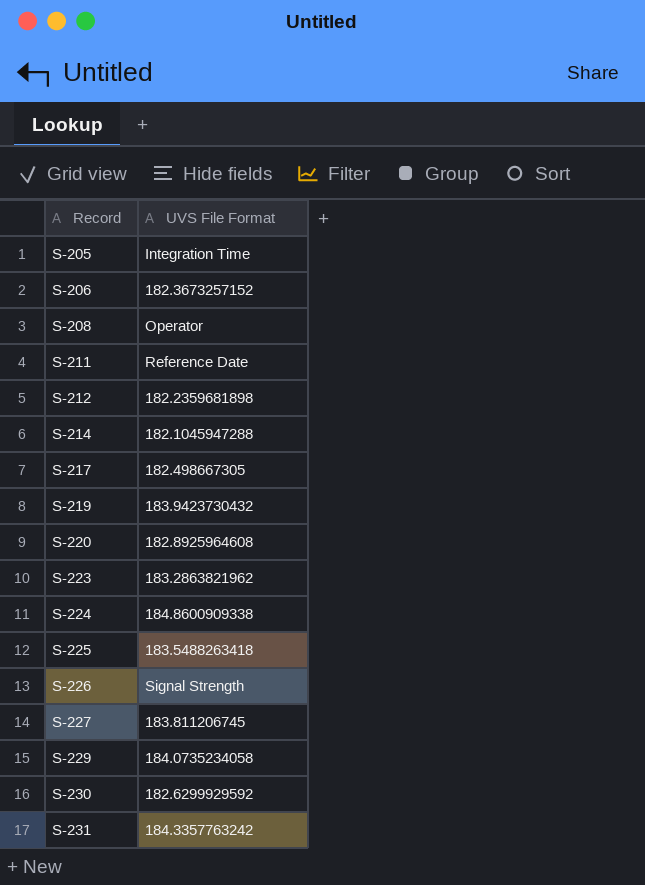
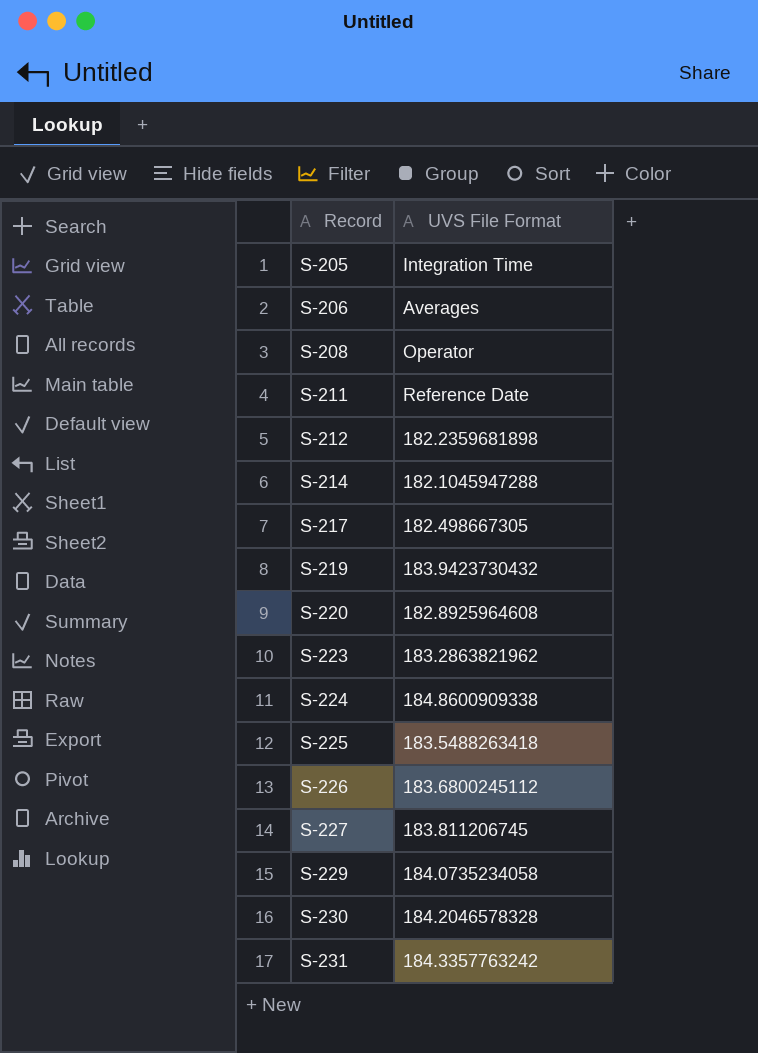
S-206 | UVS File Format: 182.3673257152 -> Averages
S-226 | UVS File Format: Signal Strength -> 183.6800245112
S-230 | UVS File Format: 182.6299929592 -> 184.2046578328

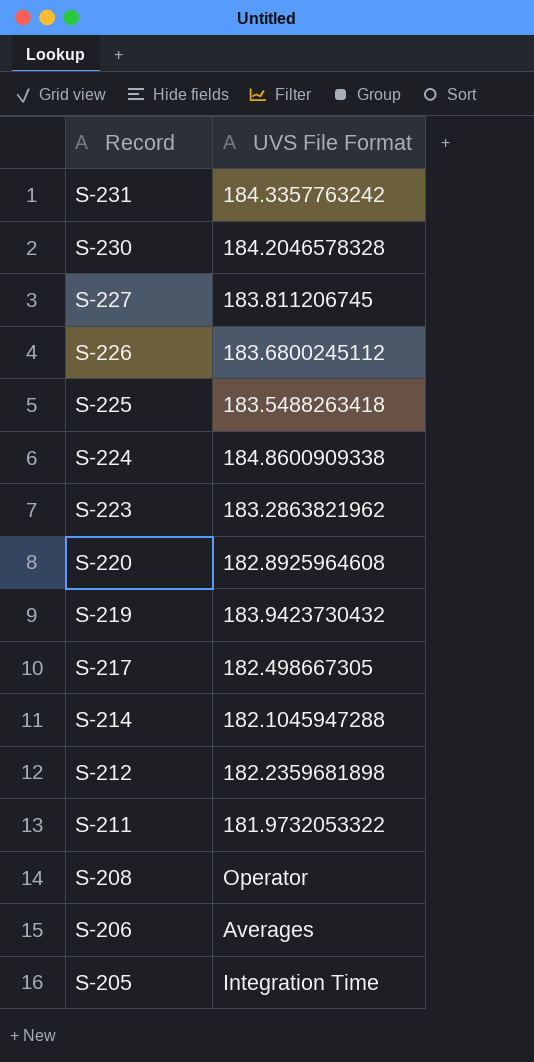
row order: Record ascending -> Record descending
row S-229: 184.0735234058 -> none
S-211 | UVS File Format: Reference Date -> 181.9732053322

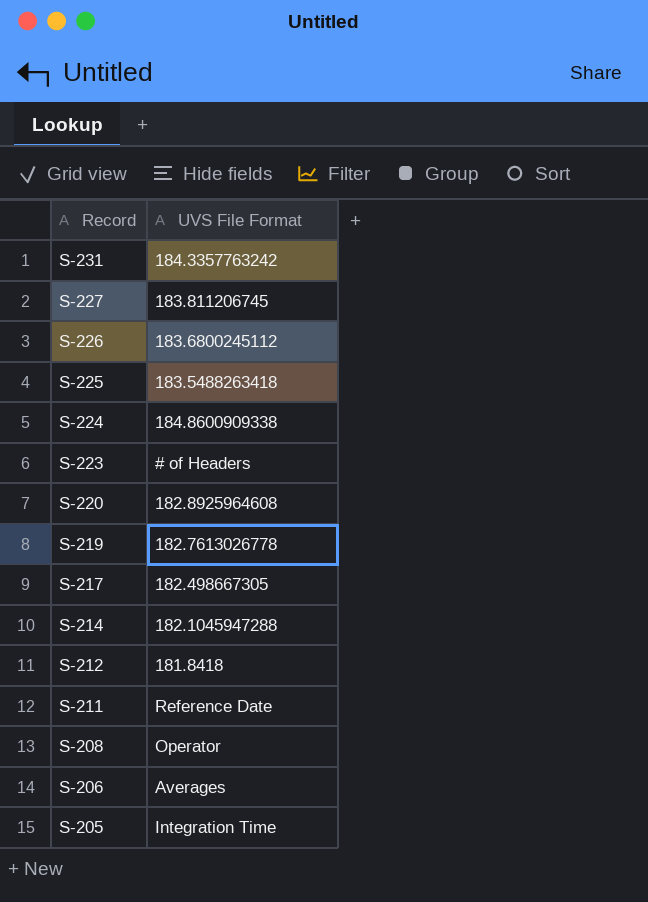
row S-230: 184.2046578328 -> none
S-223 | UVS File Format: 183.2863821962 -> # of Headers
S-219 | UVS File Format: 183.9423730432 -> 182.7613026778
S-212 | UVS File Format: 182.2359681898 -> 181.8418
S-211 | UVS File Format: 181.9732053322 -> Reference Date

